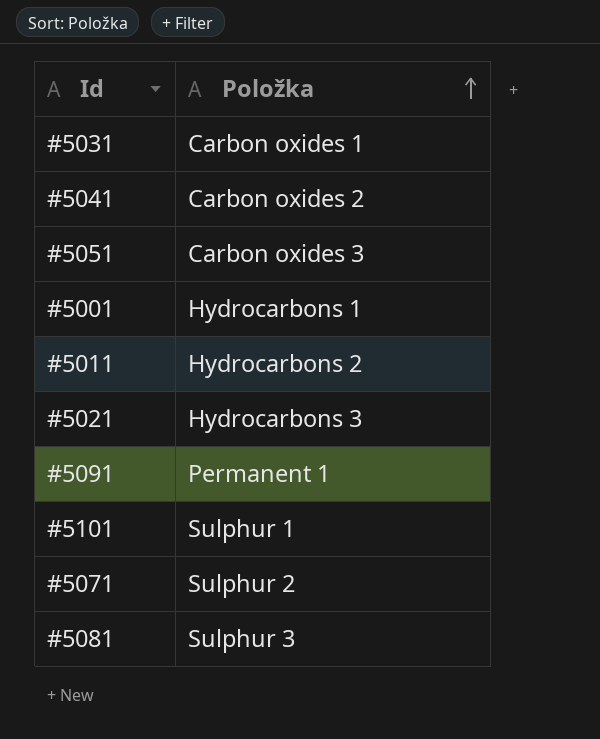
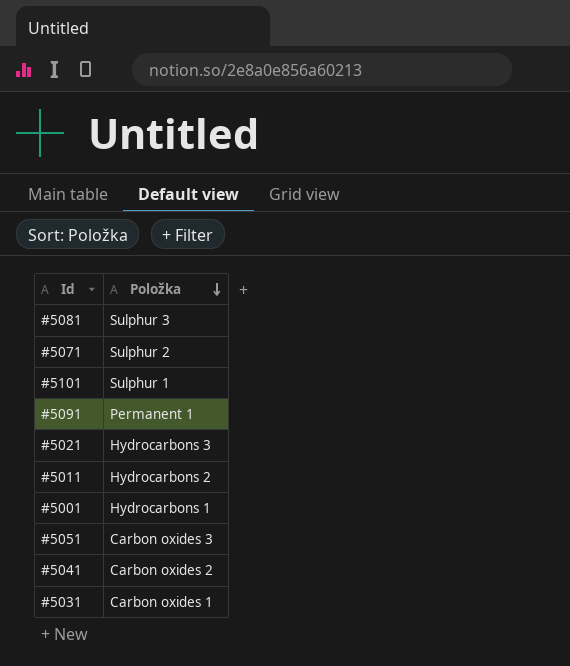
row order: Položka ascending -> Položka descending

